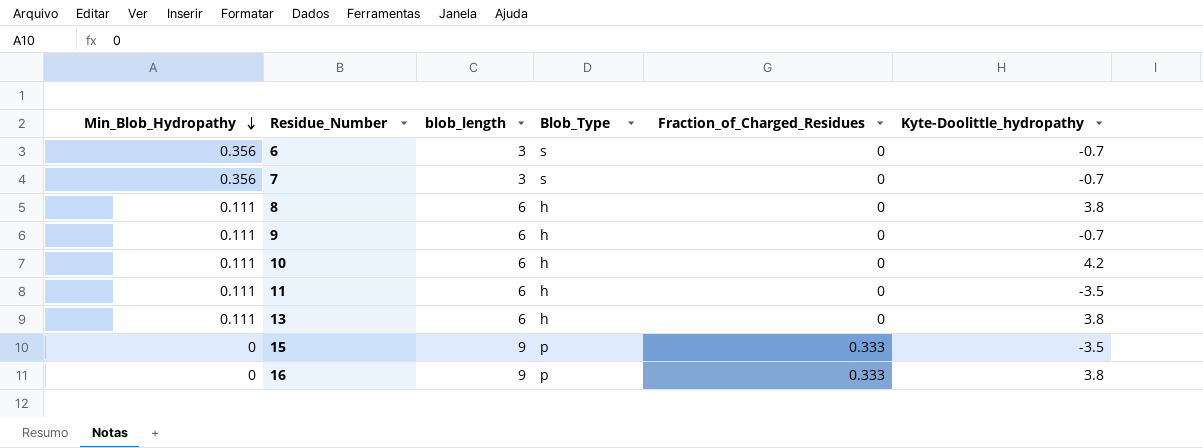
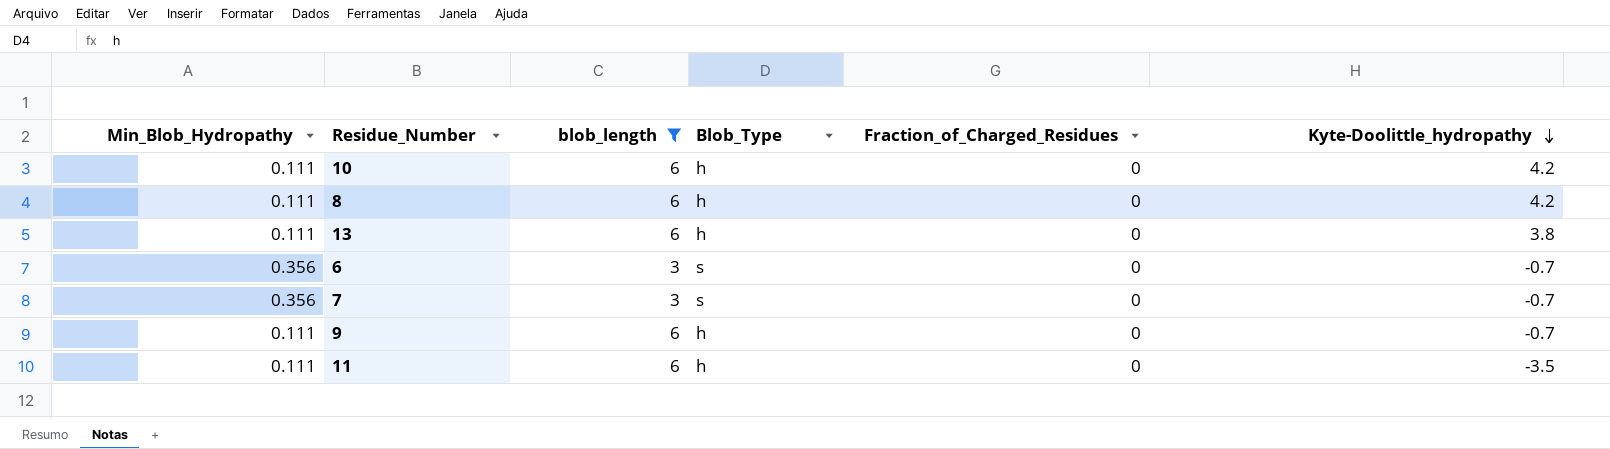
filter: none -> blob_length != 9
row order: Min_Blob_Hydropathy descending -> Kyte-Doolittle_hydropathy descending
8 | Kyte-Doolittle_hydropathy: 3.8 -> 4.2

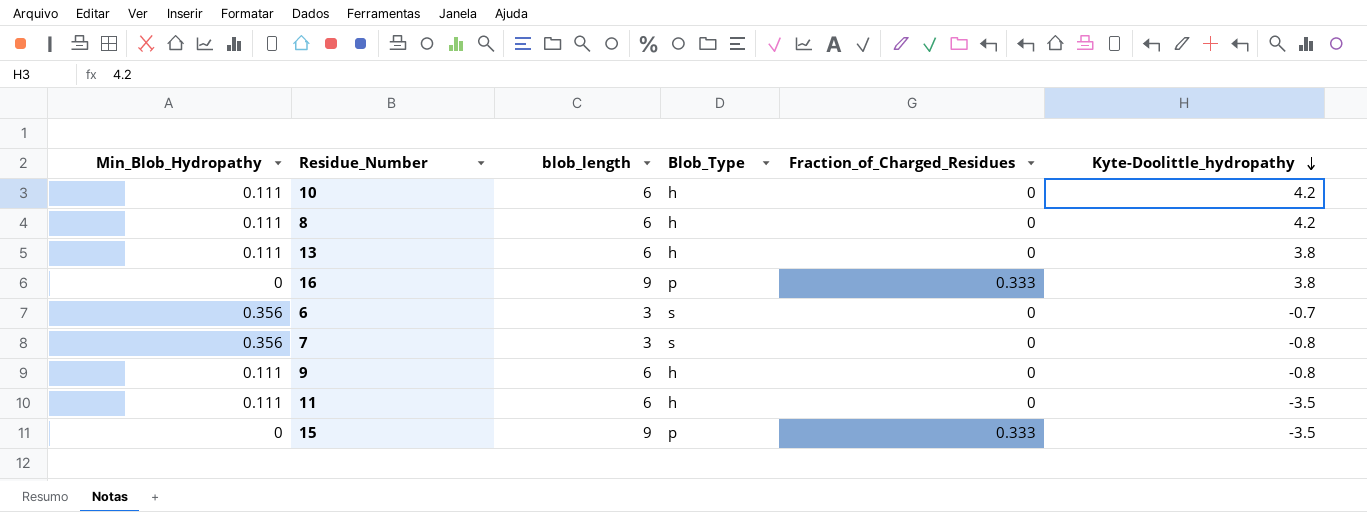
filter: blob_length != 9 -> none
7 | Kyte-Doolittle_hydropathy: -0.7 -> -0.8
9 | Kyte-Doolittle_hydropathy: -0.7 -> -0.8

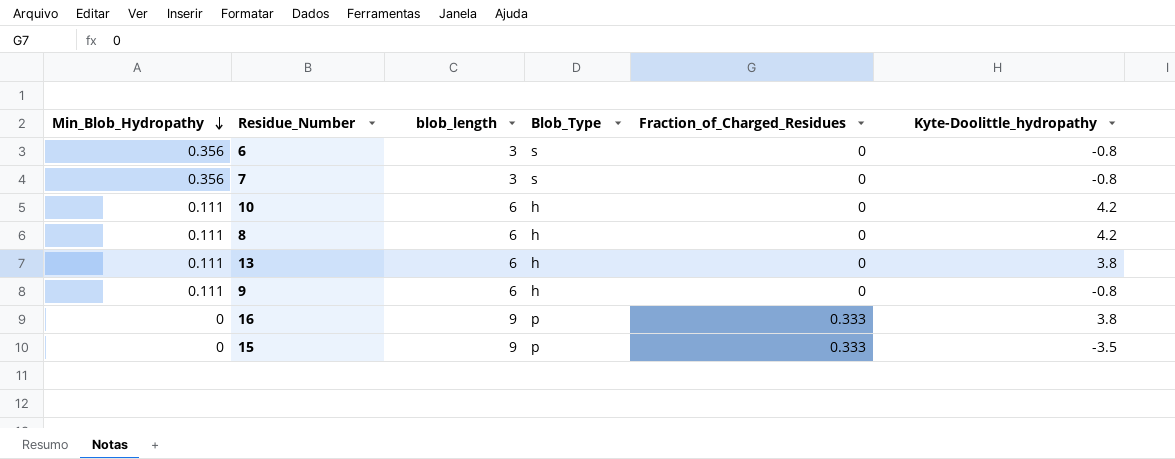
row order: Kyte-Doolittle_hydropathy descending -> Min_Blob_Hydropathy descending
row 11: 0.111 | 6 | h | 0 | -3.5 -> none
6 | Kyte-Doolittle_hydropathy: -0.7 -> -0.8

